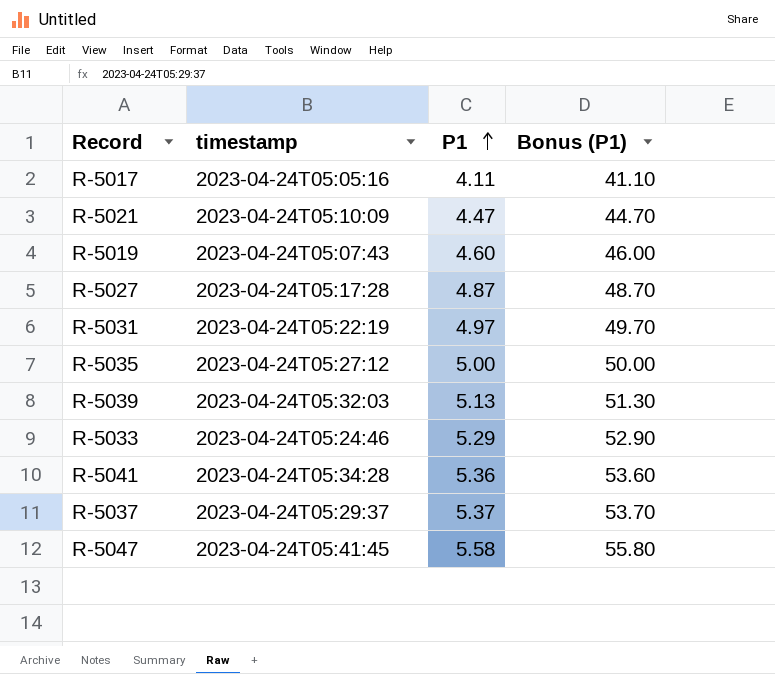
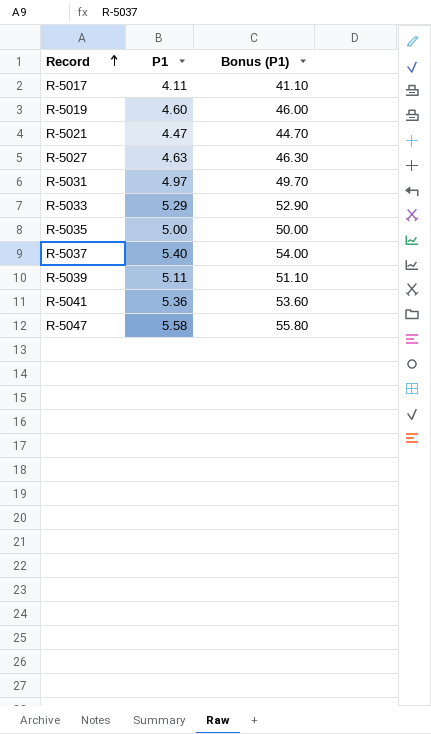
row order: P1 ascending -> Record ascending
column timestamp | position: 2 -> none
R-5027 | P1: 4.87 -> 4.63
R-5027 | Bonus (P1): 48.70 -> 46.30
R-5037 | P1: 5.37 -> 5.40
R-5037 | Bonus (P1): 53.70 -> 54.00
R-5039 | P1: 5.13 -> 5.11
R-5039 | Bonus (P1): 51.30 -> 51.10

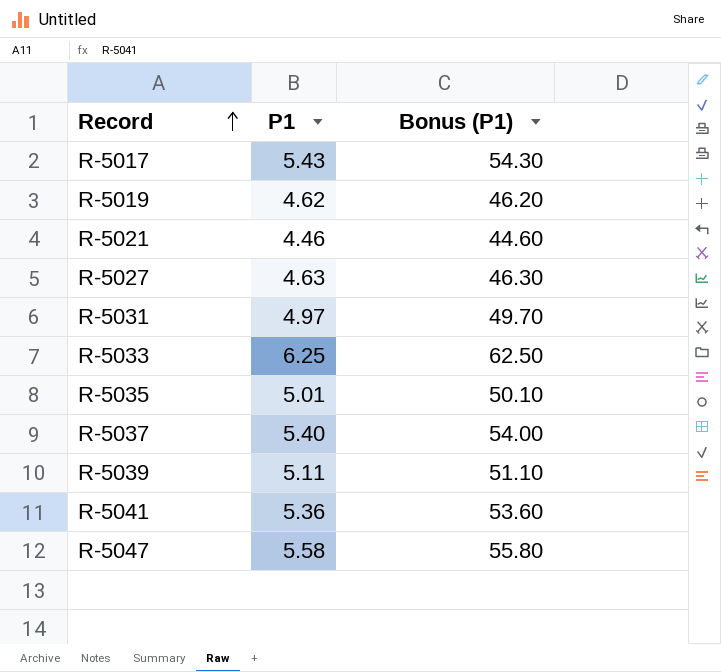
R-5017 | P1: 4.11 -> 5.43
R-5017 | Bonus (P1): 41.10 -> 54.30
R-5019 | P1: 4.60 -> 4.62
R-5019 | Bonus (P1): 46.00 -> 46.20
R-5021 | P1: 4.47 -> 4.46
R-5021 | Bonus (P1): 44.70 -> 44.60
R-5033 | P1: 5.29 -> 6.25
R-5033 | Bonus (P1): 52.90 -> 62.50
R-5035 | P1: 5.00 -> 5.01
R-5035 | Bonus (P1): 50.00 -> 50.10

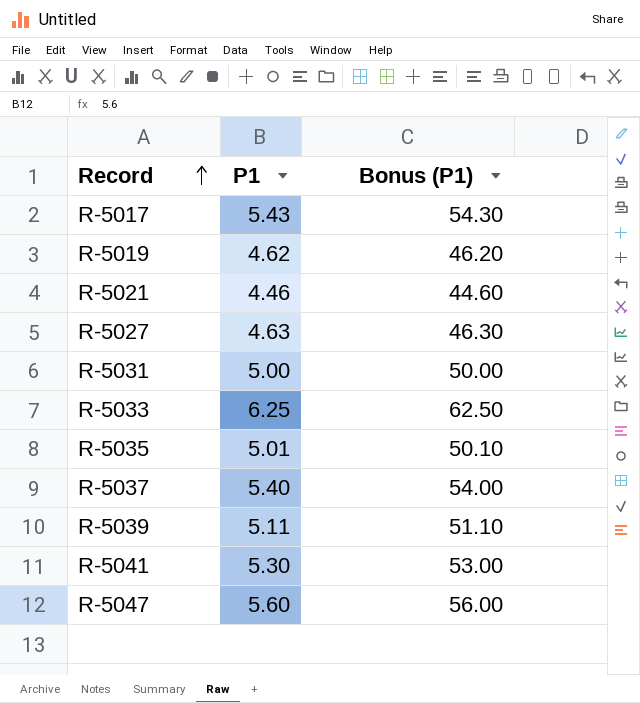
R-5031 | P1: 4.97 -> 5.00
R-5031 | Bonus (P1): 49.70 -> 50.00
R-5041 | P1: 5.36 -> 5.30
R-5041 | Bonus (P1): 53.60 -> 53.00
R-5047 | P1: 5.58 -> 5.60
R-5047 | Bonus (P1): 55.80 -> 56.00

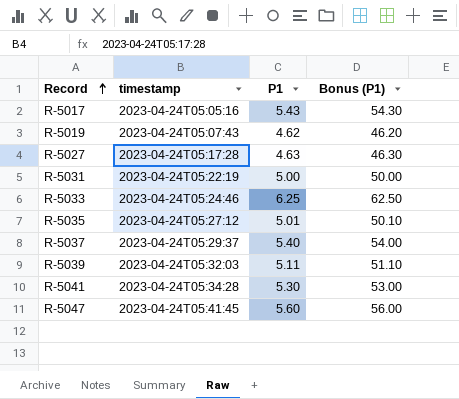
column timestamp | position: none -> 2
row R-5021: 4.46 | 44.60 -> none

